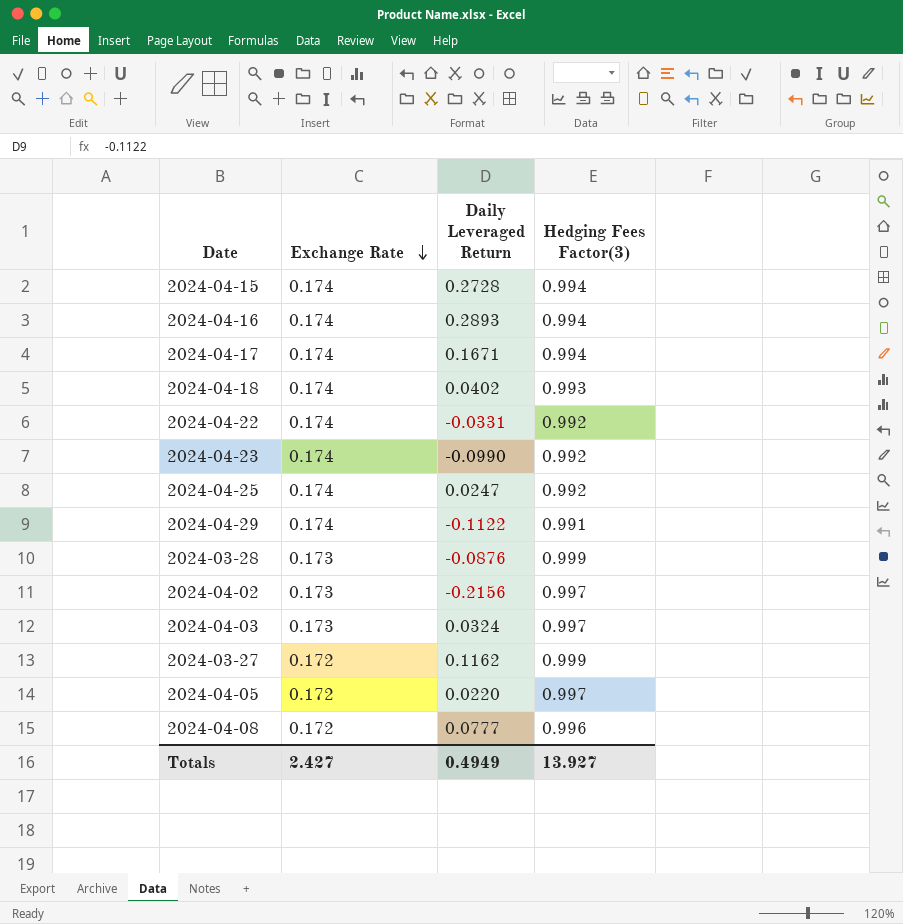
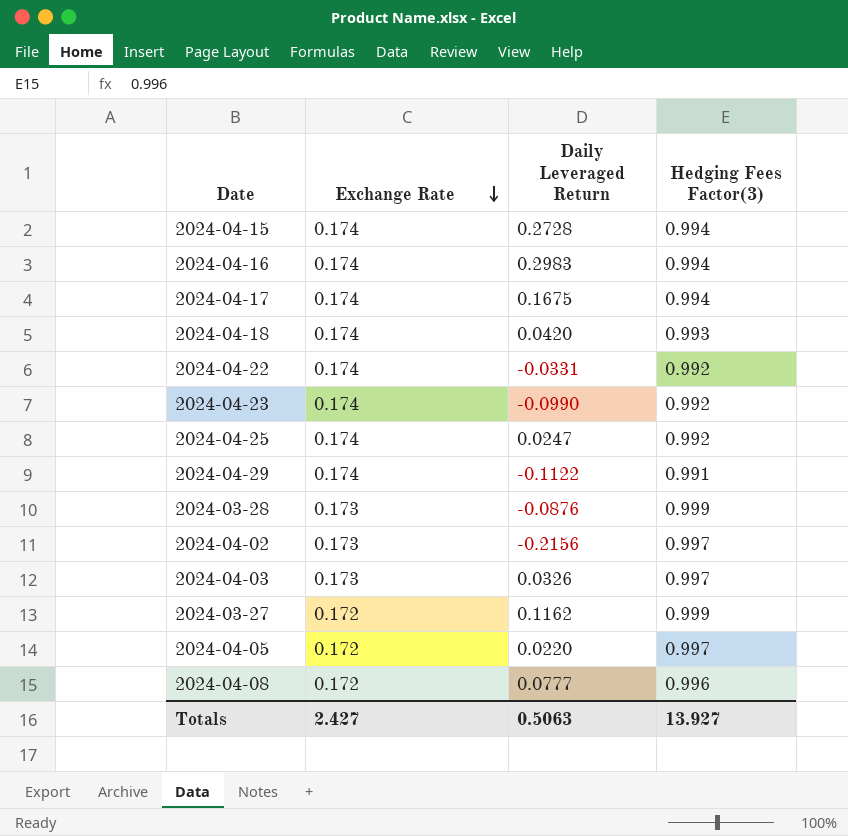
2024-04-16 | Daily Leveraged Return: 0.2893 -> 0.2983
2024-04-17 | Daily Leveraged Return: 0.1671 -> 0.1675
2024-04-18 | Daily Leveraged Return: 0.0402 -> 0.0420
2024-04-03 | Daily Leveraged Return: 0.0324 -> 0.0326
Totals | Daily Leveraged Return: 0.4949 -> 0.5063

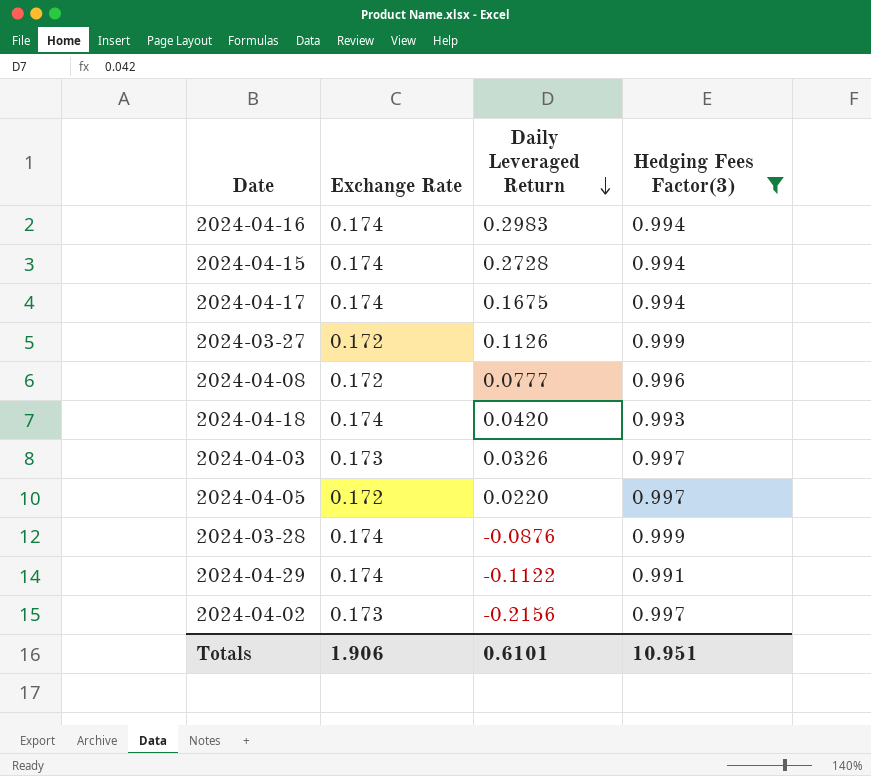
filter: none -> Hedging Fees Factor(3) != 0.992
row order: Exchange Rate descending -> Daily Leveraged Return descending
2024-03-27 | Daily Leveraged Return: 0.1162 -> 0.1126
2024-03-28 | Exchange Rate: 0.173 -> 0.174
Totals | Exchange Rate: 2.427 -> 1.906
Totals | Daily Leveraged Return: 0.5063 -> 0.6101
Totals | Hedging Fees Factor(3): 13.927 -> 10.951

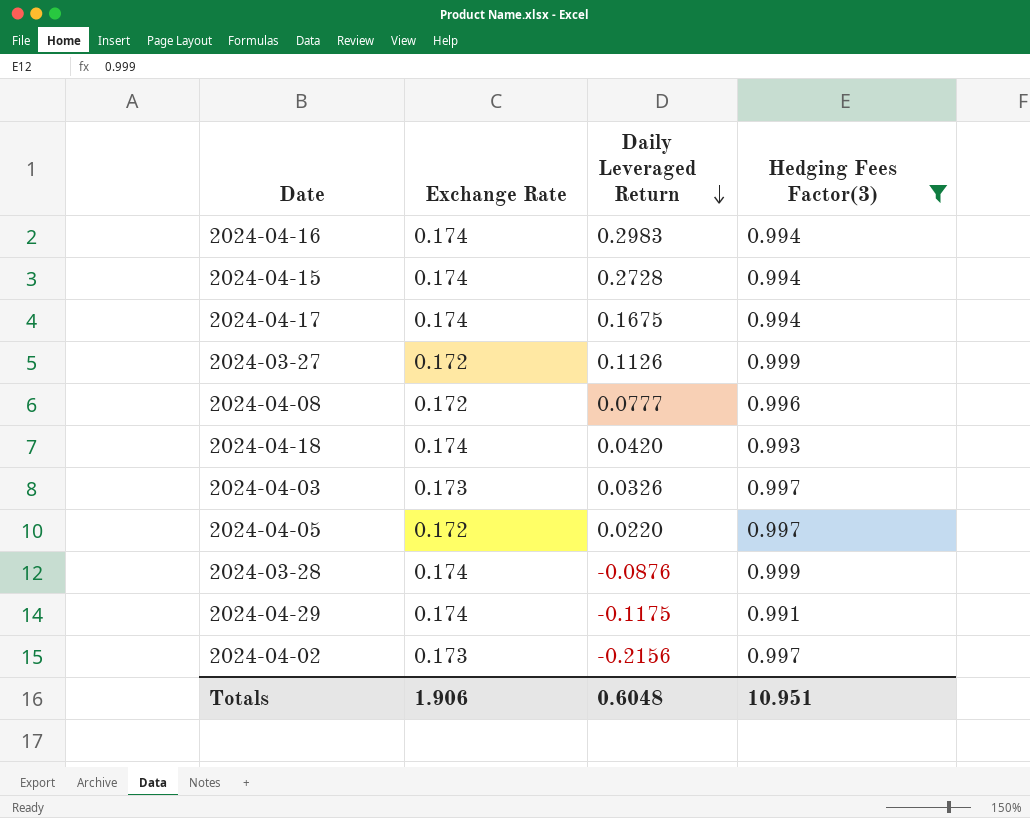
2024-04-29 | Daily Leveraged Return: -0.1122 -> -0.1175
Totals | Daily Leveraged Return: 0.6101 -> 0.6048

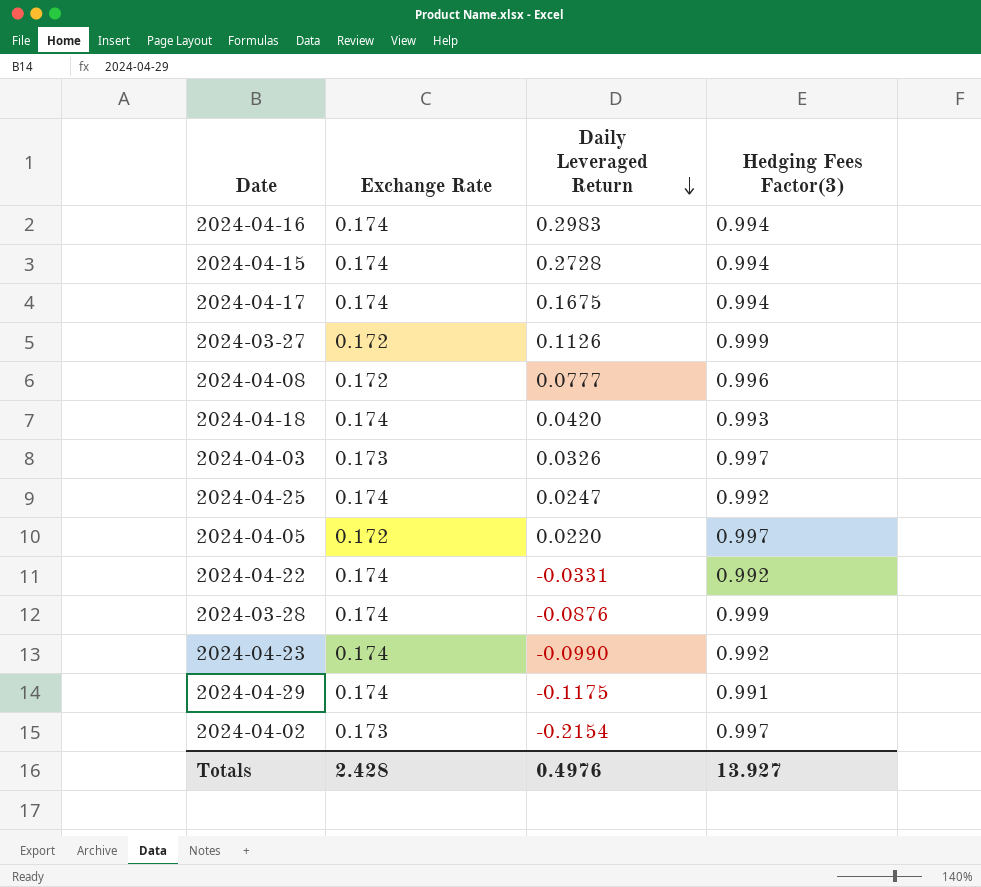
filter: Hedging Fees Factor(3) != 0.992 -> none
2024-04-02 | Daily Leveraged Return: -0.2156 -> -0.2154
Totals | Exchange Rate: 1.906 -> 2.428
Totals | Daily Leveraged Return: 0.6048 -> 0.4976
Totals | Hedging Fees Factor(3): 10.951 -> 13.927

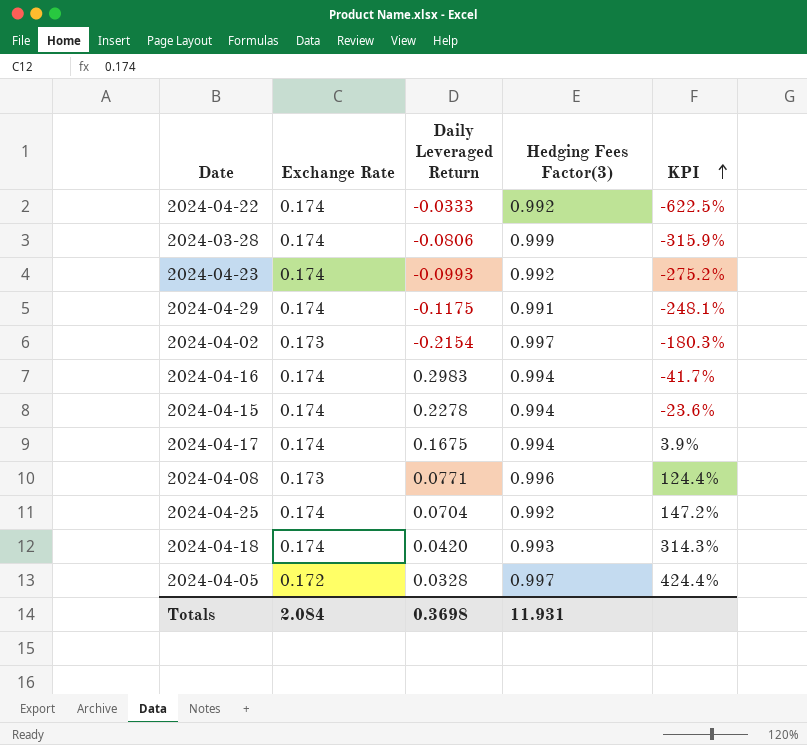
row order: Daily Leveraged Return descending -> KPI ascending
column KPI | formula: none -> ([Exchange Rate] - [Daily Leveraged Return]) / [Daily Leveraged Return]
row 2024-03-27: 0.172 | 0.1126 | 0.999 -> none
row 2024-04-03: 0.173 | 0.0326 | 0.997 -> none
2024-04-22 | Daily Leveraged Return: -0.0331 -> -0.0333
2024-03-28 | Daily Leveraged Return: -0.0876 -> -0.0806
2024-04-23 | Daily Leveraged Return: -0.0990 -> -0.0993
2024-04-15 | Daily Leveraged Return: 0.2728 -> 0.2278
2024-04-08 | Exchange Rate: 0.172 -> 0.173
2024-04-08 | Daily Leveraged Return: 0.0777 -> 0.0771
2024-04-25 | Daily Leveraged Return: 0.0247 -> 0.0704
2024-04-05 | Daily Leveraged Return: 0.0220 -> 0.0328
Totals | Exchange Rate: 2.428 -> 2.084
Totals | Daily Leveraged Return: 0.4976 -> 0.3698
Totals | Hedging Fees Factor(3): 13.927 -> 11.931

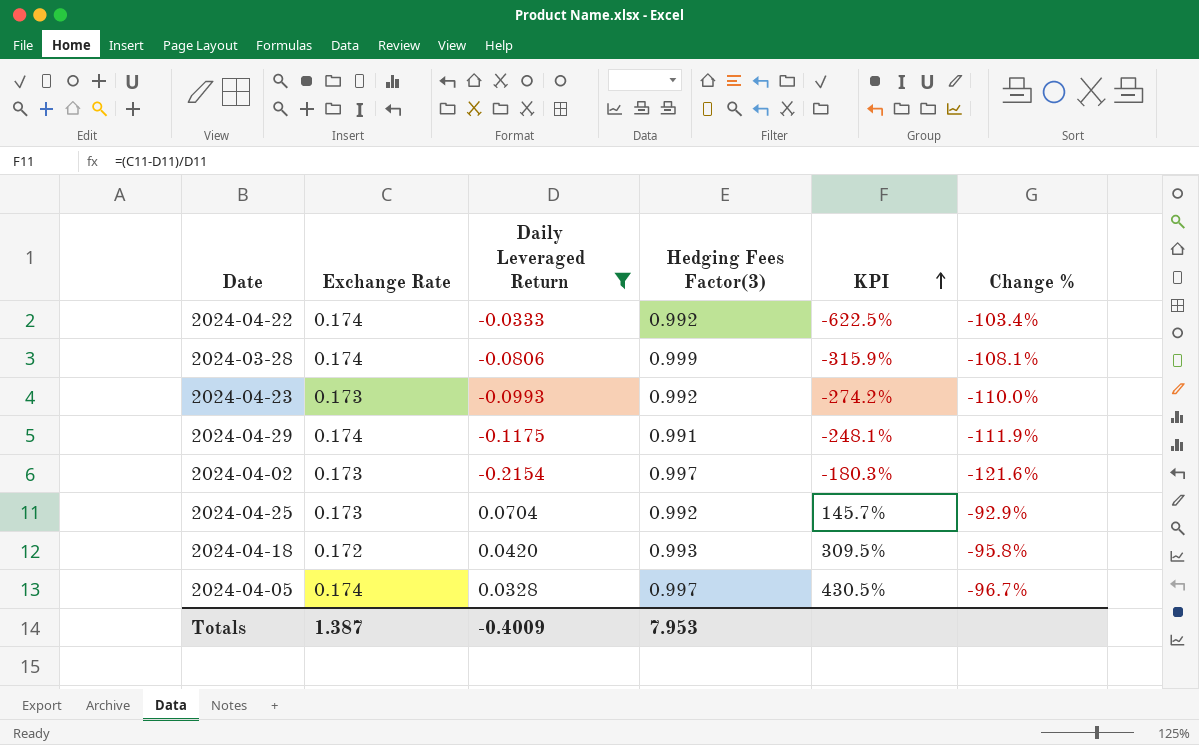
filter: none -> Daily Leveraged Return <= 0.0704
column Change % | formula: none -> ([Daily Leveraged Return] - [Hedging Fees Factor(3)]) / [Hedging Fees Factor(3)]
2024-04-23 | Exchange Rate: 0.174 -> 0.173
2024-04-23 | KPI: -275.2% -> -274.2%
2024-04-25 | Exchange Rate: 0.174 -> 0.173
2024-04-25 | KPI: 147.2% -> 145.7%
2024-04-18 | Exchange Rate: 0.174 -> 0.172
2024-04-18 | KPI: 314.3% -> 309.5%
2024-04-05 | Exchange Rate: 0.172 -> 0.174
2024-04-05 | KPI: 424.4% -> 430.5%
Totals | Exchange Rate: 2.084 -> 1.387
Totals | Daily Leveraged Return: 0.3698 -> -0.4009
Totals | Hedging Fees Factor(3): 11.931 -> 7.953

